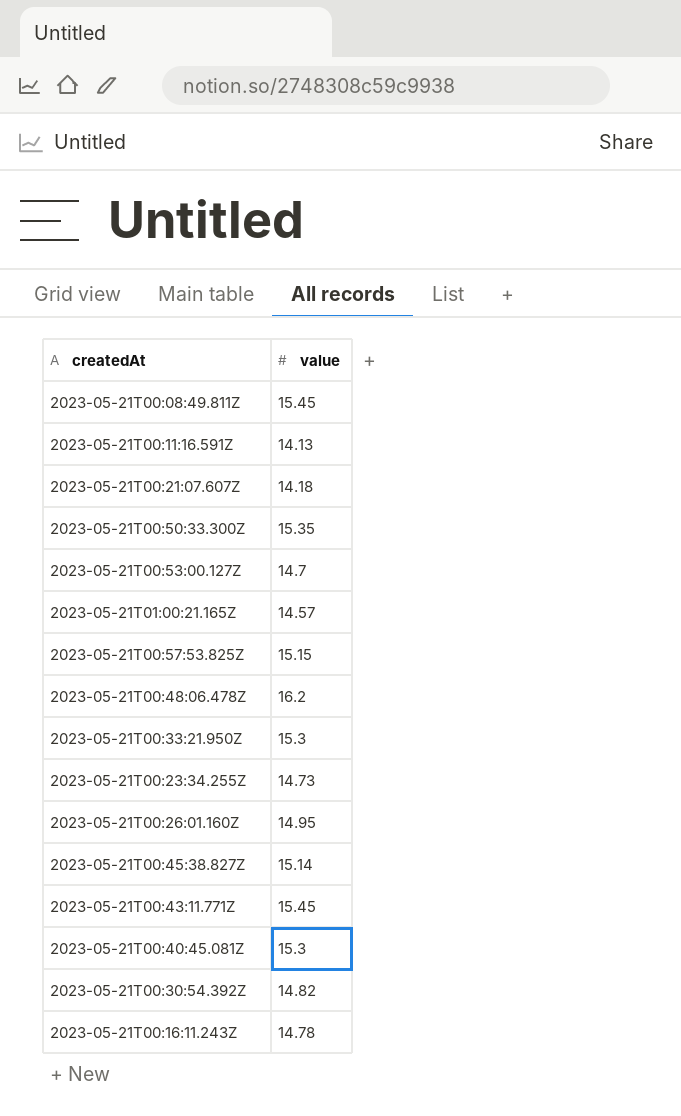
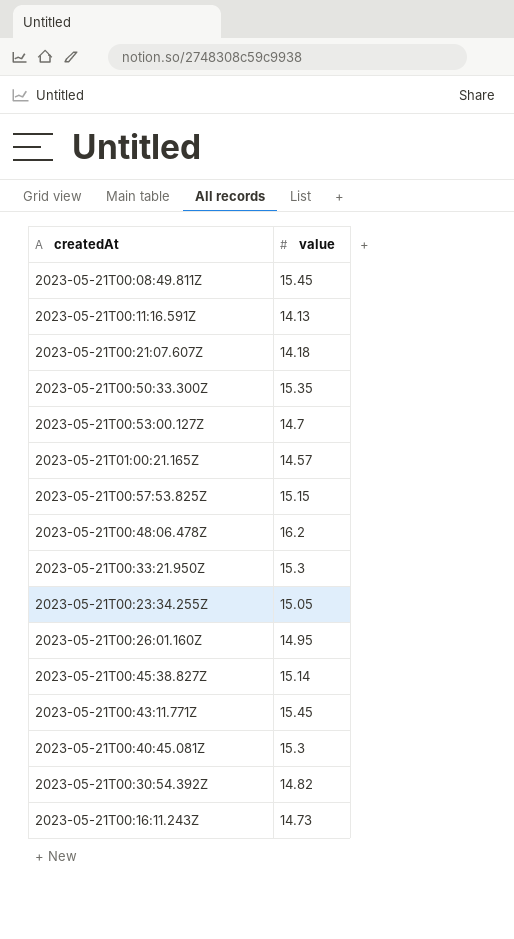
2023-05-21T00:23:34.255Z | value: 14.73 -> 15.05
2023-05-21T00:16:11.243Z | value: 14.78 -> 14.73

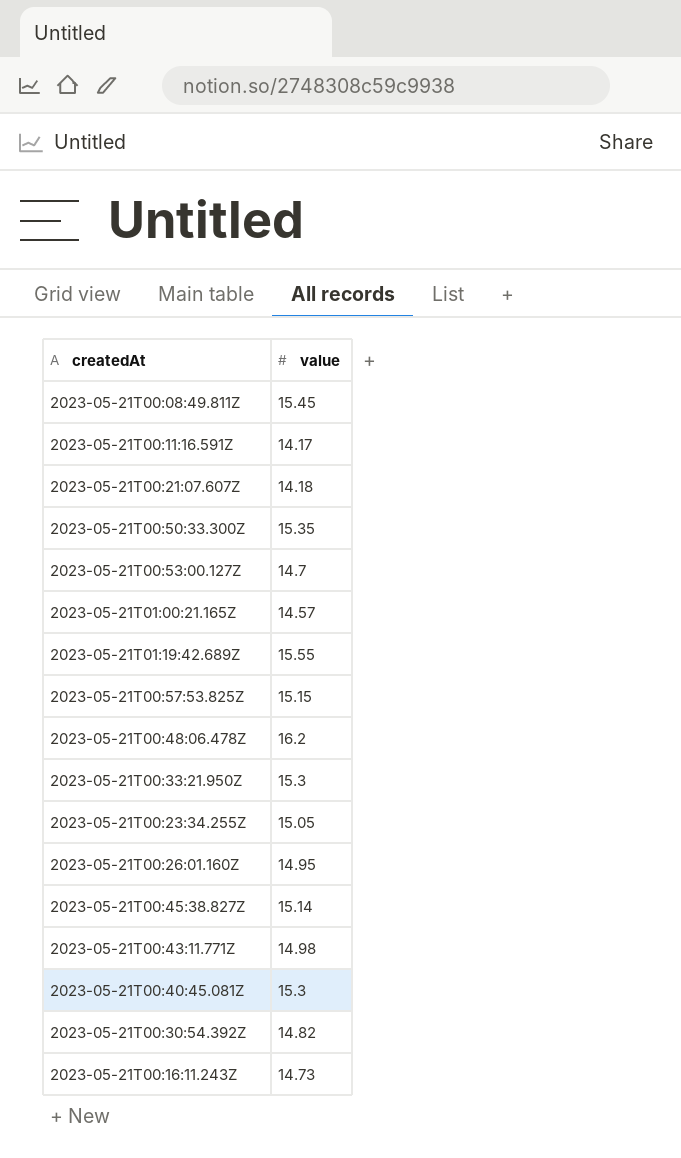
2023-05-21T00:11:16.591Z | value: 14.13 -> 14.17
row 2023-05-21T01:19:42.689Z: none -> 15.55
2023-05-21T00:43:11.771Z | value: 15.45 -> 14.98

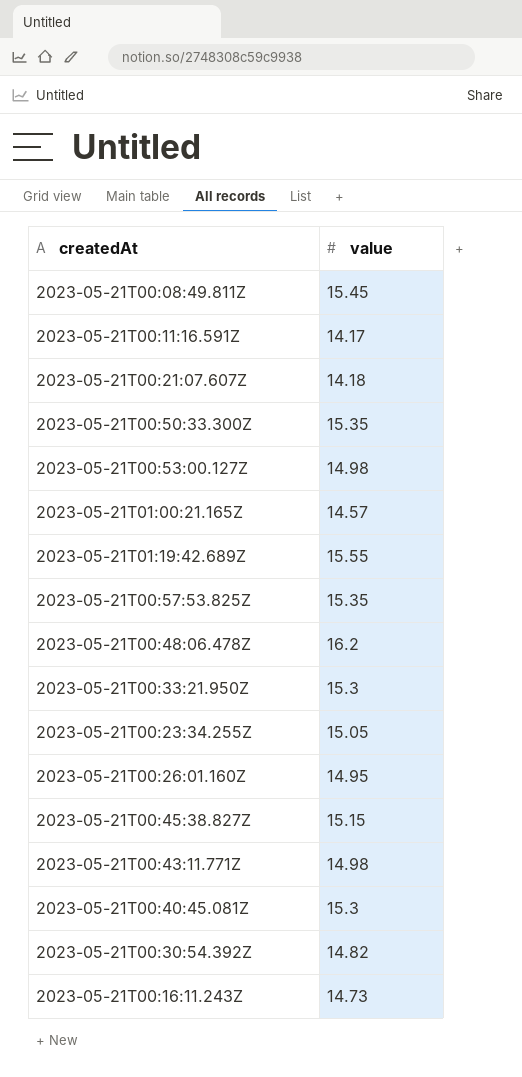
2023-05-21T00:53:00.127Z | value: 14.7 -> 14.98
2023-05-21T00:57:53.825Z | value: 15.15 -> 15.35
2023-05-21T00:45:38.827Z | value: 15.14 -> 15.15

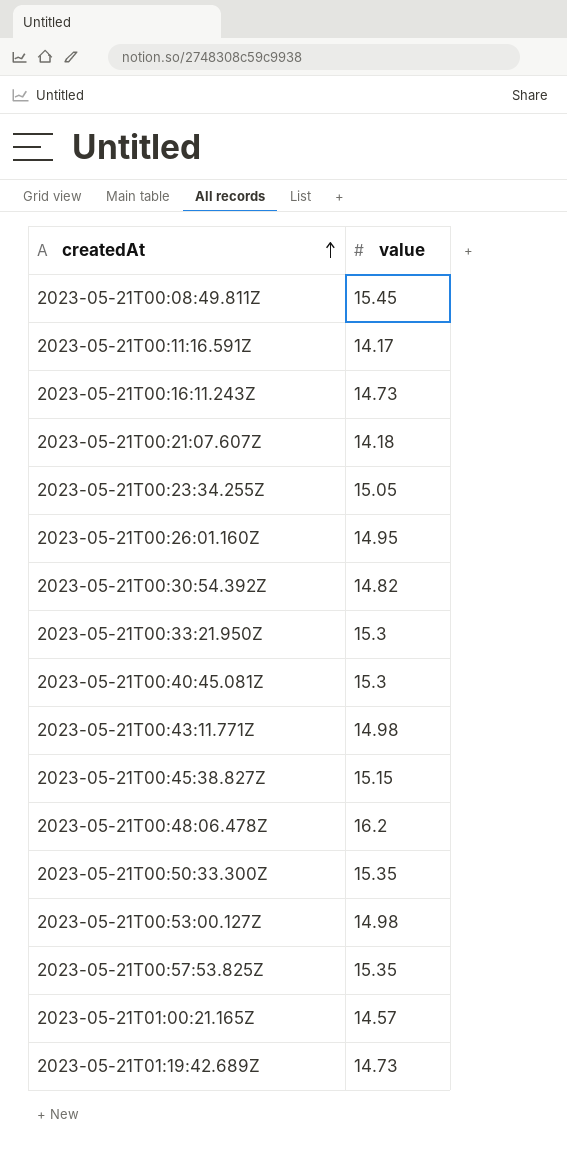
row order: none -> createdAt ascending
2023-05-21T01:19:42.689Z | value: 15.55 -> 14.73

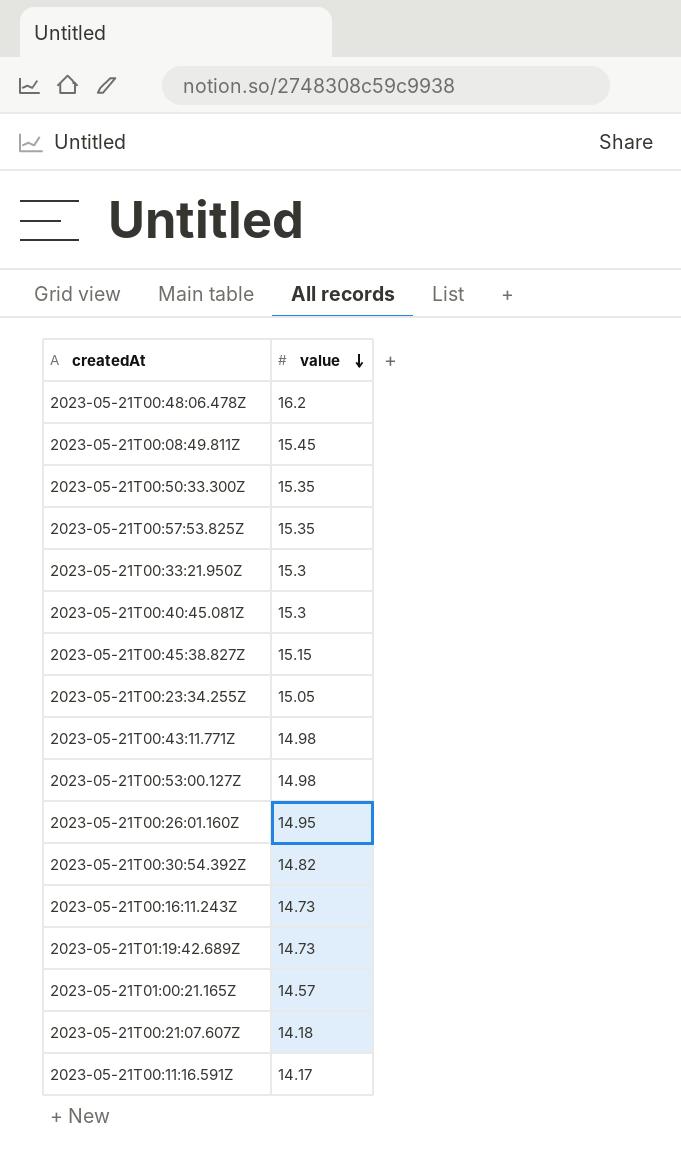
row order: createdAt ascending -> value descending

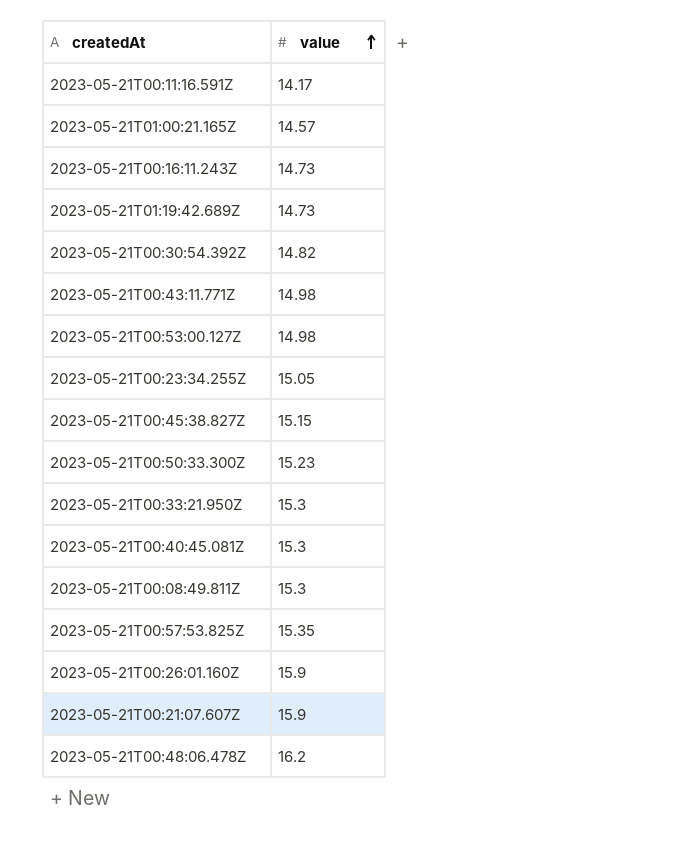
row order: value descending -> value ascending
2023-05-21T00:50:33.300Z | value: 15.35 -> 15.23
2023-05-21T00:08:49.811Z | value: 15.45 -> 15.3
2023-05-21T00:26:01.160Z | value: 14.95 -> 15.9
2023-05-21T00:21:07.607Z | value: 14.18 -> 15.9

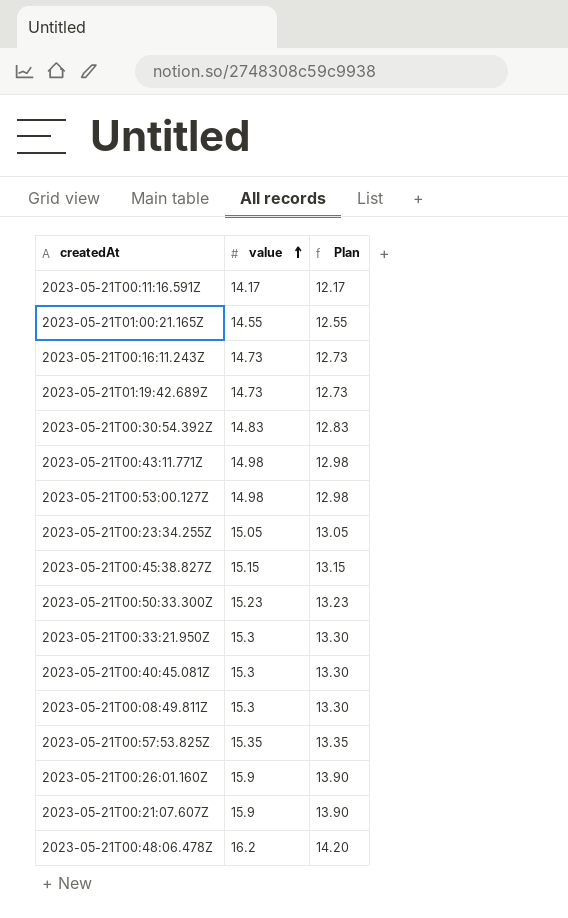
column Plan | formula: none -> [value] - 2
2023-05-21T01:00:21.165Z | value: 14.57 -> 14.55
2023-05-21T00:30:54.392Z | value: 14.82 -> 14.83

